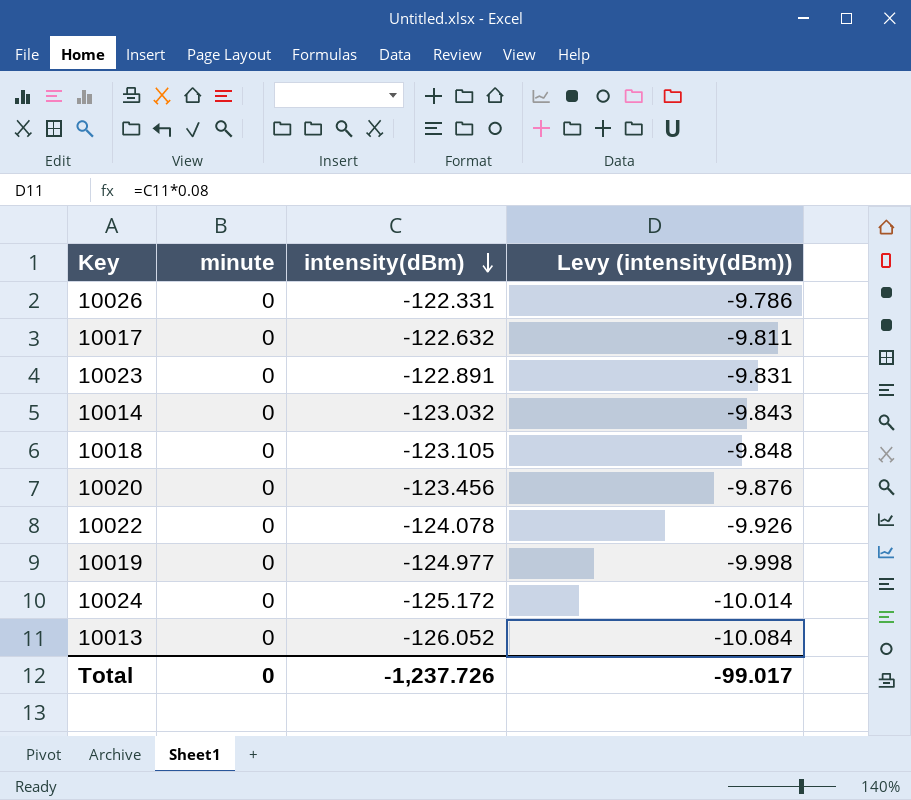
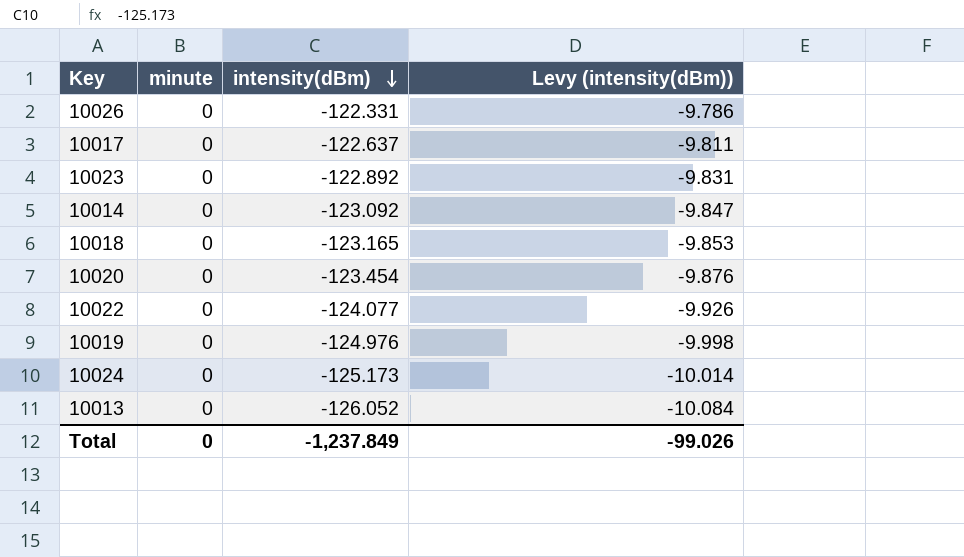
10017 | intensity(dBm): -122.632 -> -122.637
10023 | intensity(dBm): -122.891 -> -122.892
10014 | intensity(dBm): -123.032 -> -123.092
10014 | Levy (intensity(dBm)): -9.843 -> -9.847
10018 | intensity(dBm): -123.105 -> -123.165
10018 | Levy (intensity(dBm)): -9.848 -> -9.853
10020 | intensity(dBm): -123.456 -> -123.454
10022 | intensity(dBm): -124.078 -> -124.077
10019 | intensity(dBm): -124.977 -> -124.976
10024 | intensity(dBm): -125.172 -> -125.173
Total | intensity(dBm): -1,237.726 -> -1,237.849
Total | Levy (intensity(dBm)): -99.017 -> -99.026

